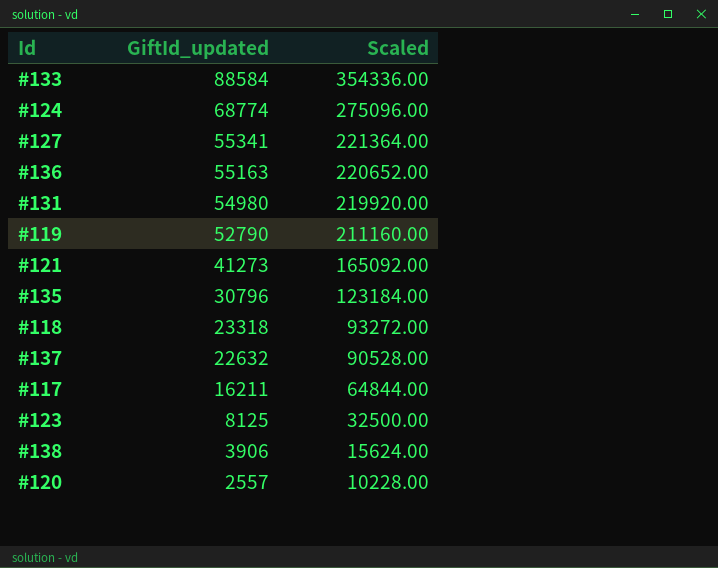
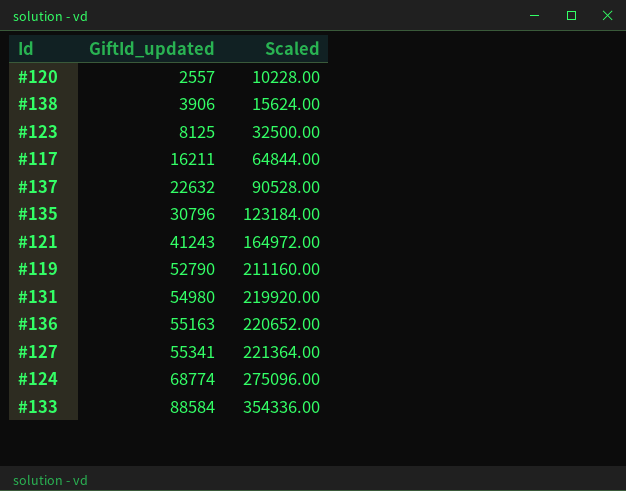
row order: GiftId_updated descending -> GiftId_updated ascending
row #118: 23318 | 93272.00 -> none
#121 | GiftId_updated: 41273 -> 41243
#121 | Scaled: 165092.00 -> 164972.00

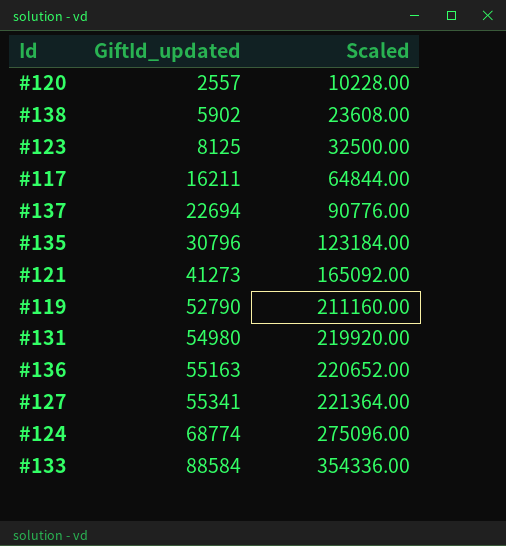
#138 | GiftId_updated: 3906 -> 5902
#138 | Scaled: 15624.00 -> 23608.00
#137 | GiftId_updated: 22632 -> 22694
#137 | Scaled: 90528.00 -> 90776.00
#121 | GiftId_updated: 41243 -> 41273
#121 | Scaled: 164972.00 -> 165092.00

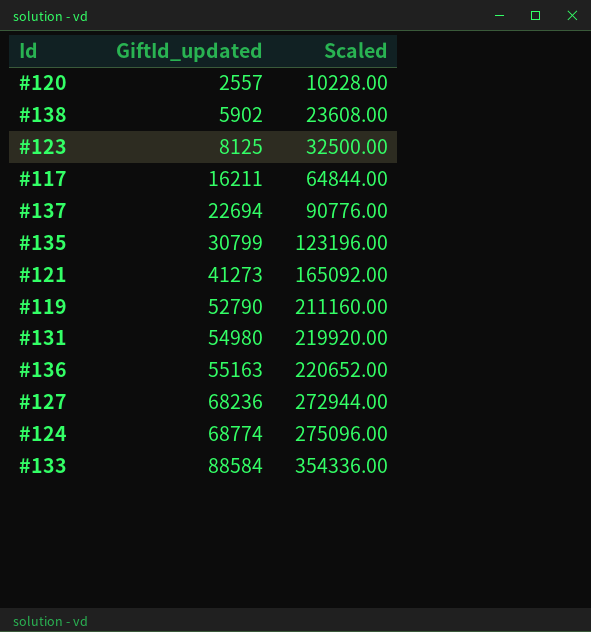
#135 | GiftId_updated: 30796 -> 30799
#135 | Scaled: 123184.00 -> 123196.00
#127 | GiftId_updated: 55341 -> 68236
#127 | Scaled: 221364.00 -> 272944.00

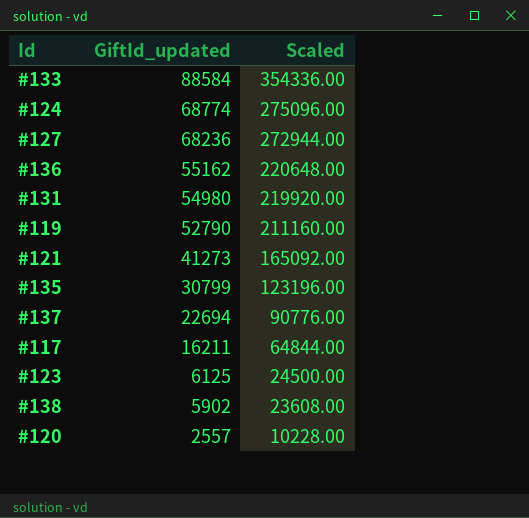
row order: GiftId_updated ascending -> GiftId_updated descending
#136 | GiftId_updated: 55163 -> 55162
#136 | Scaled: 220652.00 -> 220648.00
#123 | GiftId_updated: 8125 -> 6125
#123 | Scaled: 32500.00 -> 24500.00

